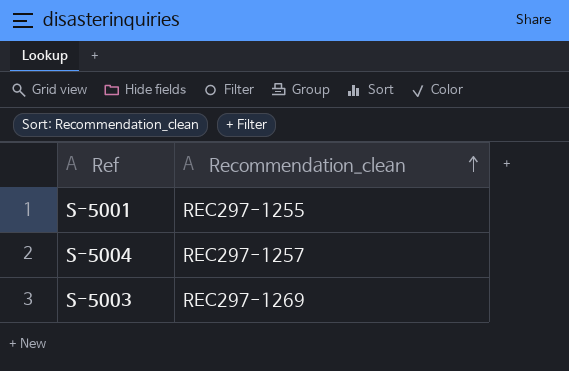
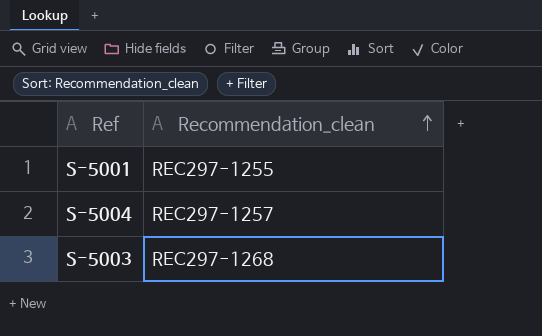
S-5003 | Recommendation_clean: REC297-1269 -> REC297-1268

